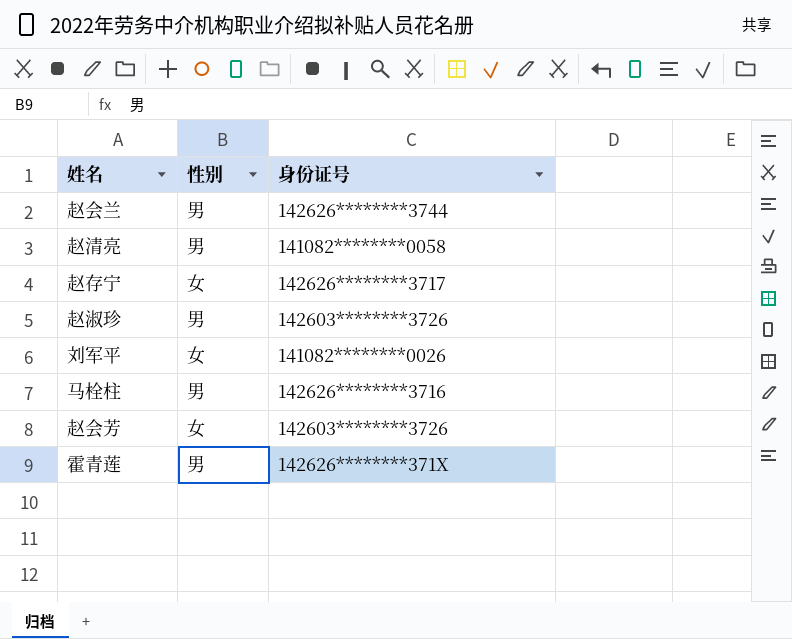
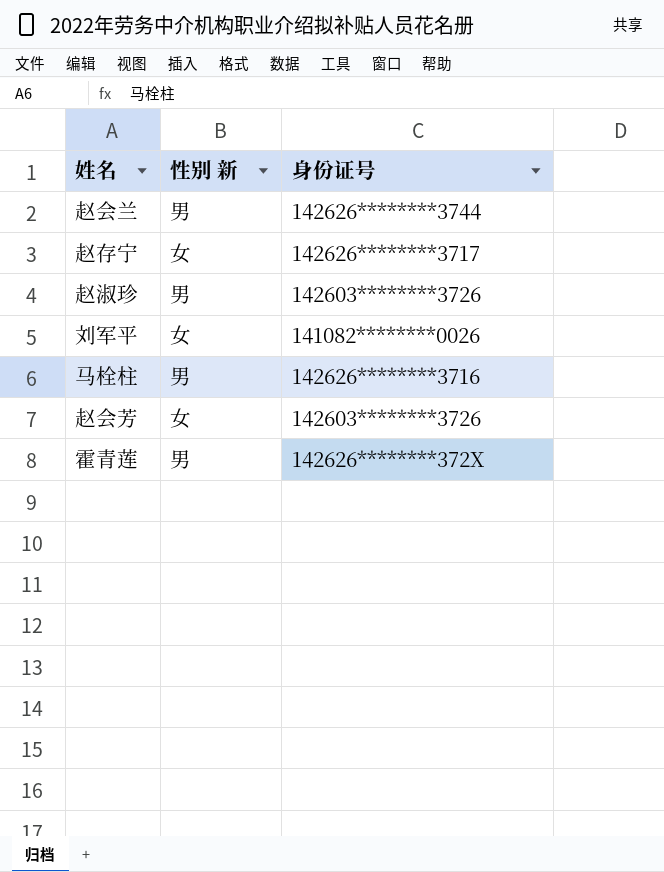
column name: 性别 -> 性别 新
row 赵清亮: 男 | 141082********0058 -> none
霍青莲 | 身份证号: 142626********371X -> 142626********372X

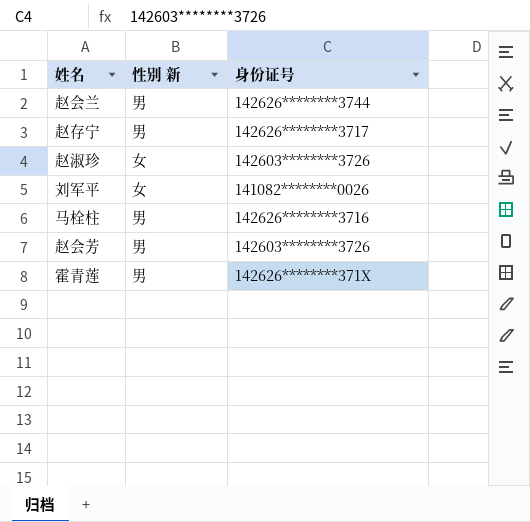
赵存宁 | 性别 新: 女 -> 男
赵淑珍 | 性别 新: 男 -> 女
赵会芳 | 性别 新: 女 -> 男
霍青莲 | 身份证号: 142626********372X -> 142626********371X

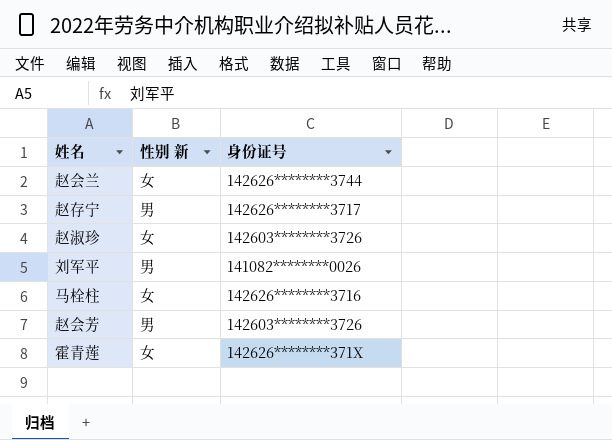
赵会兰 | 性别 新: 男 -> 女
刘军平 | 性别 新: 女 -> 男
马栓柱 | 性别 新: 男 -> 女
霍青莲 | 性别 新: 男 -> 女

